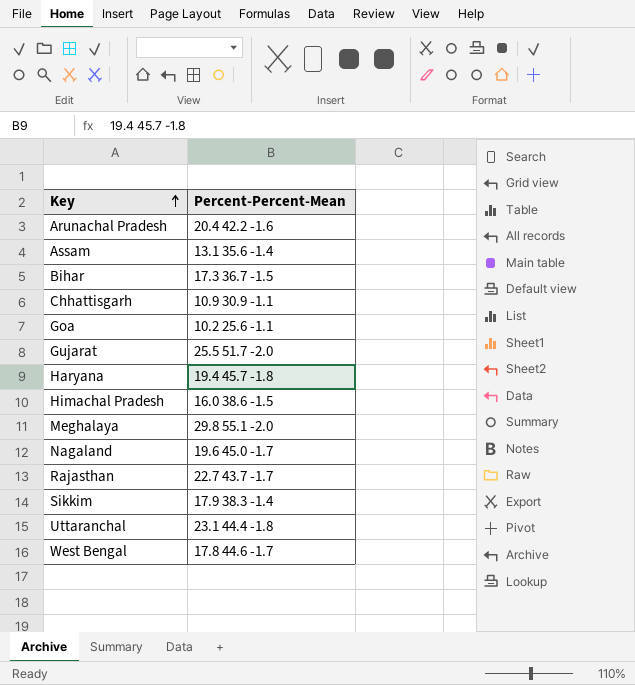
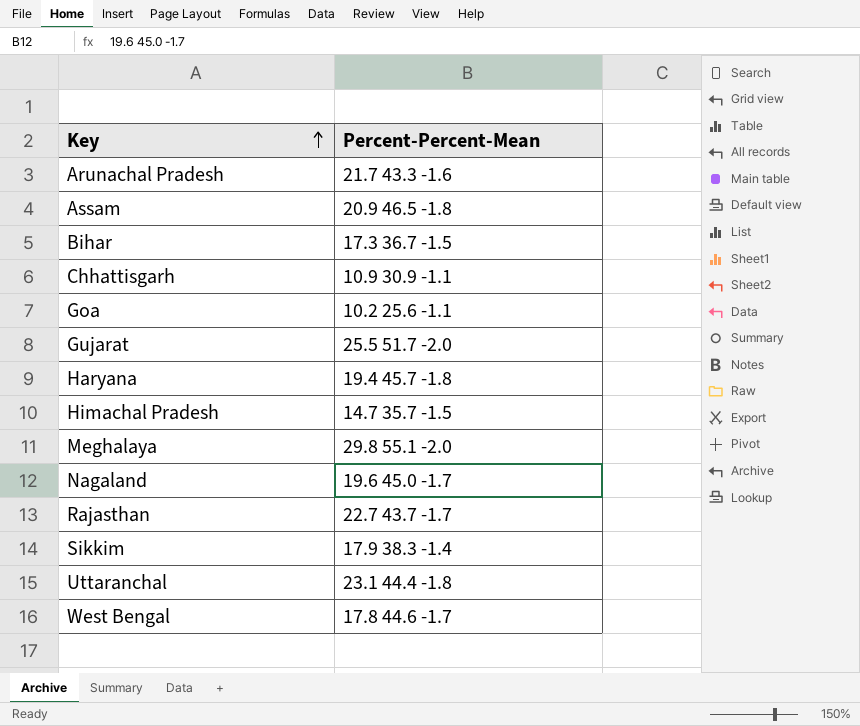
Arunachal Pradesh | Percent-Percent-Mean: 20.4 42.2 -1.6 -> 21.7 43.3 -1.6
Assam | Percent-Percent-Mean: 13.1 35.6 -1.4 -> 20.9 46.5 -1.8
Himachal Pradesh | Percent-Percent-Mean: 16.0 38.6 -1.5 -> 14.7 35.7 -1.5

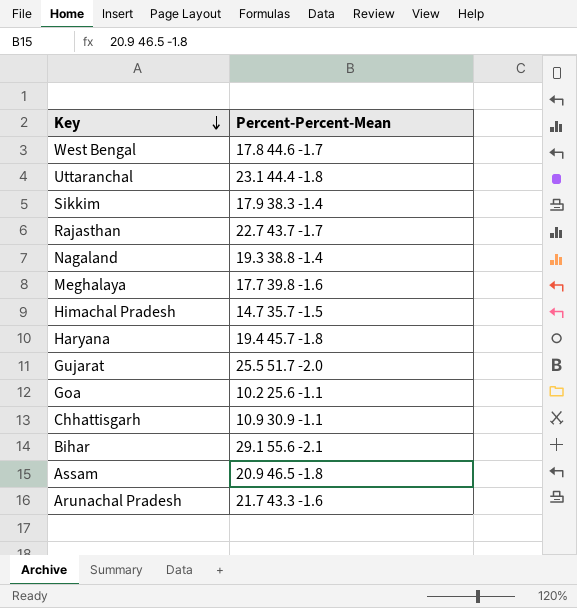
row order: Key ascending -> Key descending
Nagaland | Percent-Percent-Mean: 19.6 45.0 -1.7 -> 19.3 38.8 -1.4
Meghalaya | Percent-Percent-Mean: 29.8 55.1 -2.0 -> 17.7 39.8 -1.6
Bihar | Percent-Percent-Mean: 17.3 36.7 -1.5 -> 29.1 55.6 -2.1

